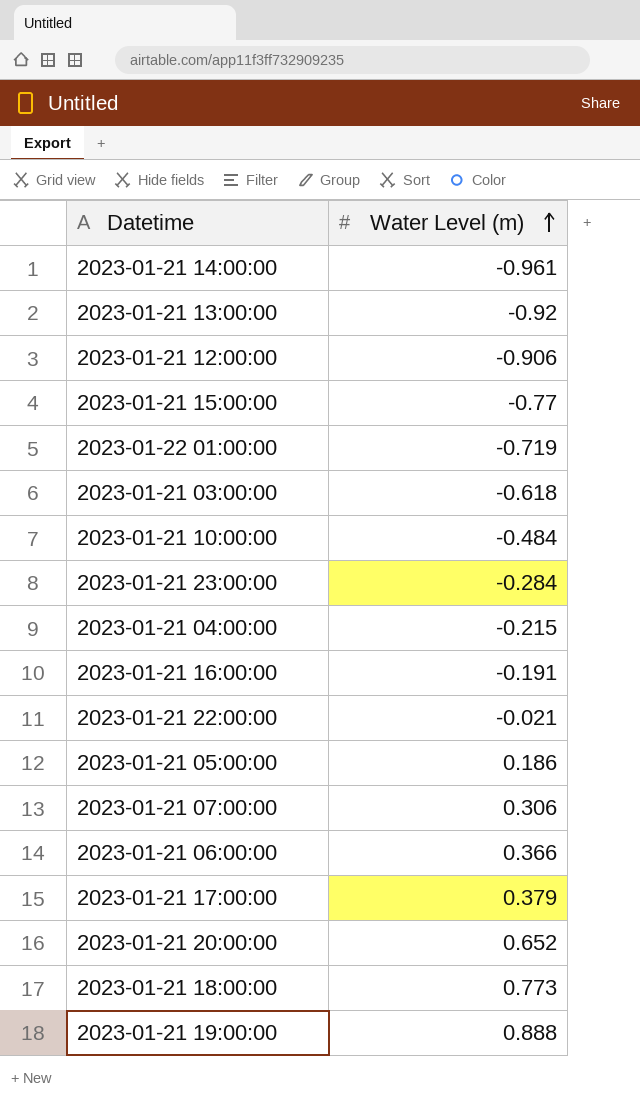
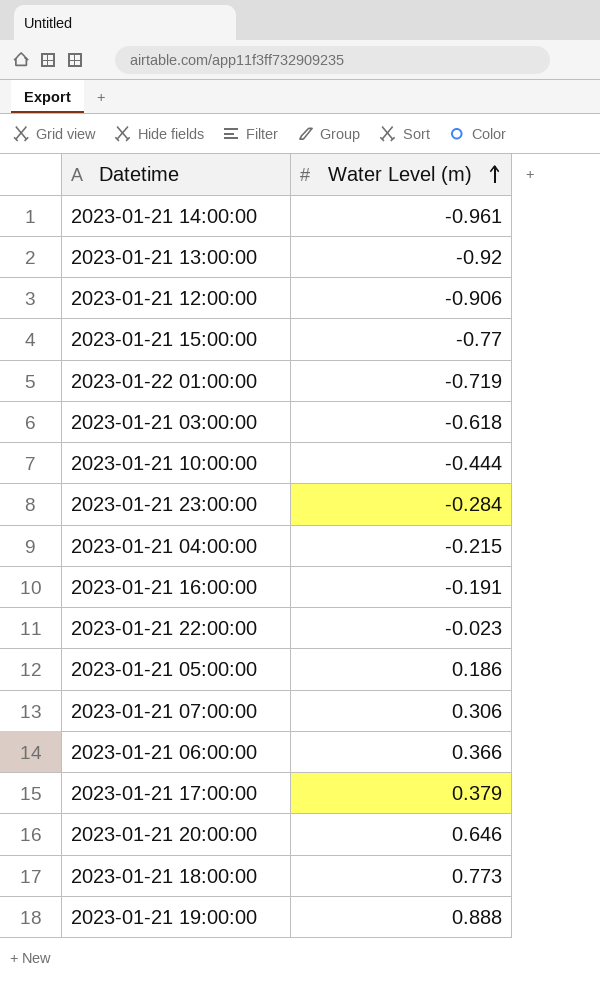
2023-01-21 10:00:00 | Water Level (m): -0.484 -> -0.444
2023-01-21 22:00:00 | Water Level (m): -0.021 -> -0.023
2023-01-21 20:00:00 | Water Level (m): 0.652 -> 0.646

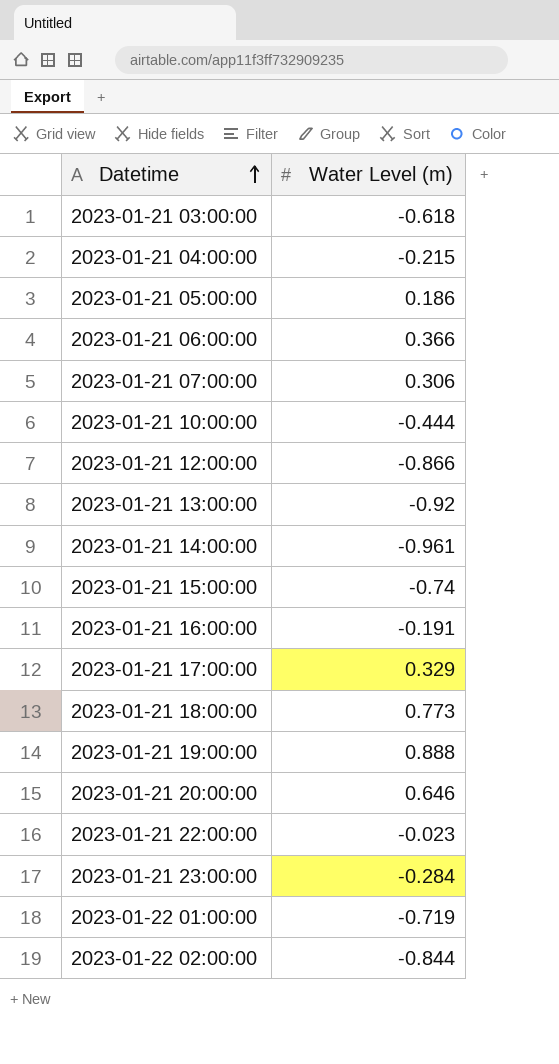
row order: Water Level (m) ascending -> Datetime ascending
2023-01-21 12:00:00 | Water Level (m): -0.906 -> -0.866
2023-01-21 15:00:00 | Water Level (m): -0.77 -> -0.74
2023-01-21 17:00:00 | Water Level (m): 0.379 -> 0.329
row 2023-01-22 02:00:00: none -> -0.844

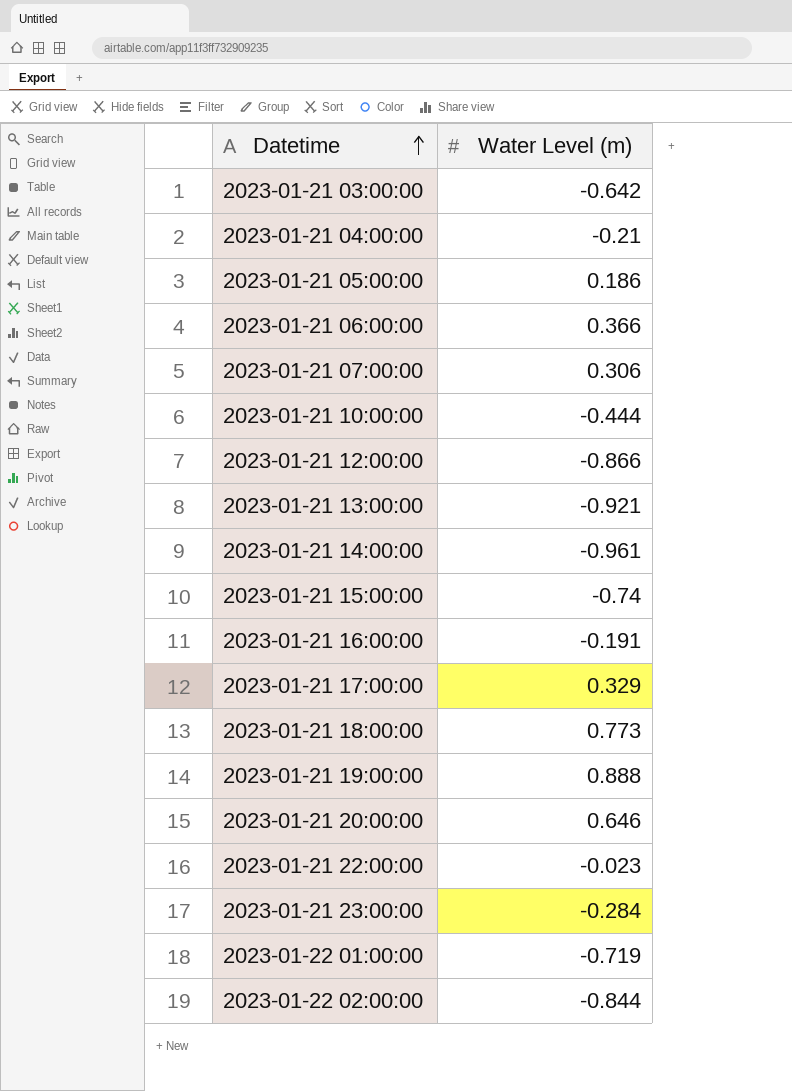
2023-01-21 03:00:00 | Water Level (m): -0.618 -> -0.642
2023-01-21 04:00:00 | Water Level (m): -0.215 -> -0.21
2023-01-21 13:00:00 | Water Level (m): -0.92 -> -0.921

